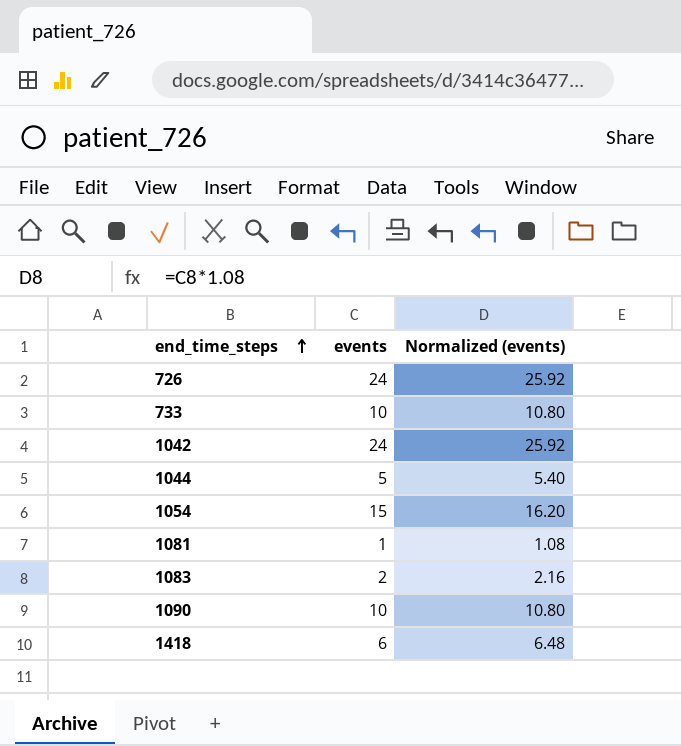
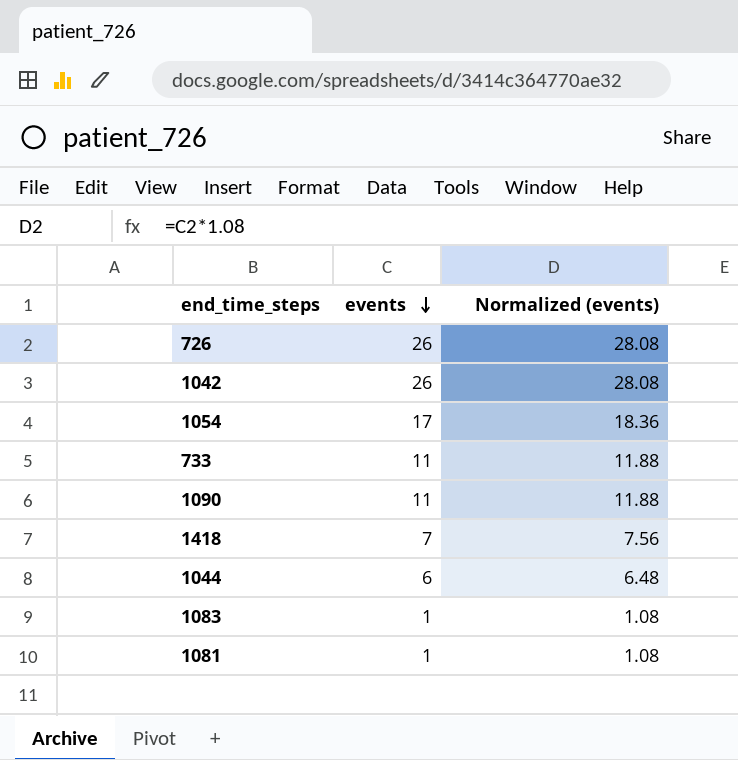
row order: end_time_steps ascending -> events descending
726 | events: 24 -> 26
726 | Normalized (events): 25.92 -> 28.08
1042 | events: 24 -> 26
1042 | Normalized (events): 25.92 -> 28.08
1054 | events: 15 -> 17
1054 | Normalized (events): 16.20 -> 18.36
733 | events: 10 -> 11
733 | Normalized (events): 10.80 -> 11.88
1090 | events: 10 -> 11
1090 | Normalized (events): 10.80 -> 11.88
1418 | events: 6 -> 7
1418 | Normalized (events): 6.48 -> 7.56
1044 | events: 5 -> 6
1044 | Normalized (events): 5.40 -> 6.48
1083 | events: 2 -> 1
1083 | Normalized (events): 2.16 -> 1.08

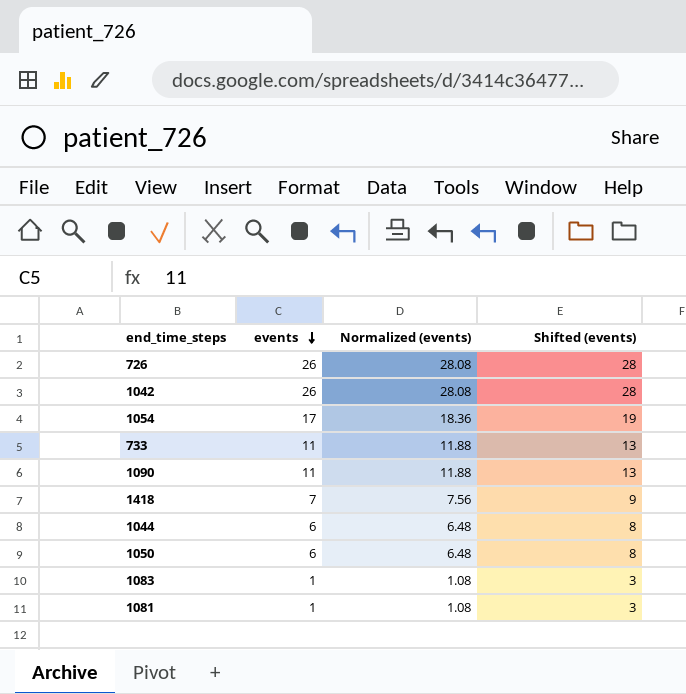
column Shifted (events) | formula: none -> [events] + 2
row 1050: none -> 6 | 6.48 | 8

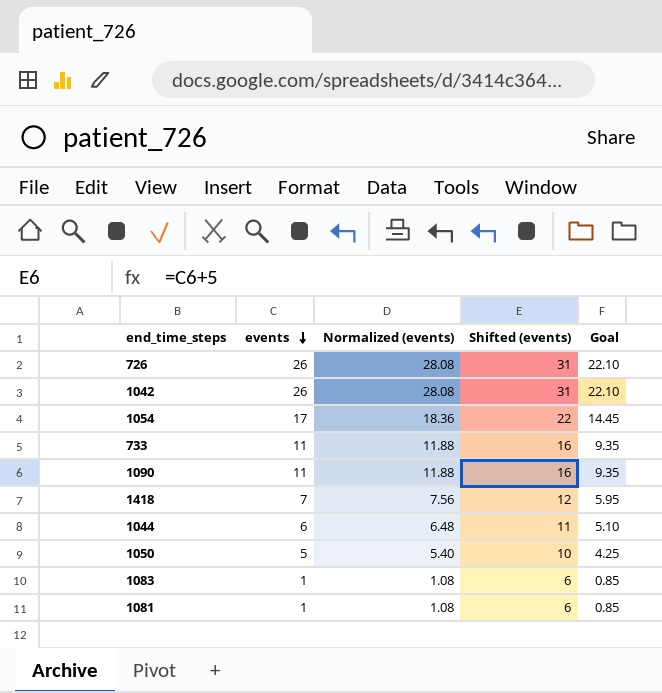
column Shifted (events) | formula: [events] + 2 -> [events] + 5
column Goal | formula: none -> [events] * 0.85
1050 | events: 6 -> 5
1050 | Normalized (events): 6.48 -> 5.40

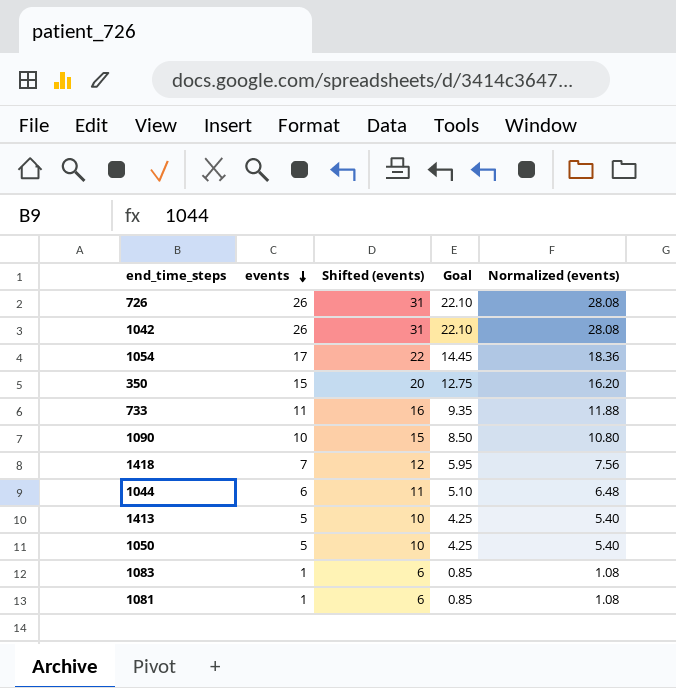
column Normalized (events) | position: 3 -> 5
row 350: none -> 15 | 20 | 12.75 | 16.20
1090 | events: 11 -> 10
1090 | Shifted (events): 16 -> 15
1090 | Goal: 9.35 -> 8.50
1090 | Normalized (events): 11.88 -> 10.80
row 1413: none -> 5 | 10 | 4.25 | 5.40

